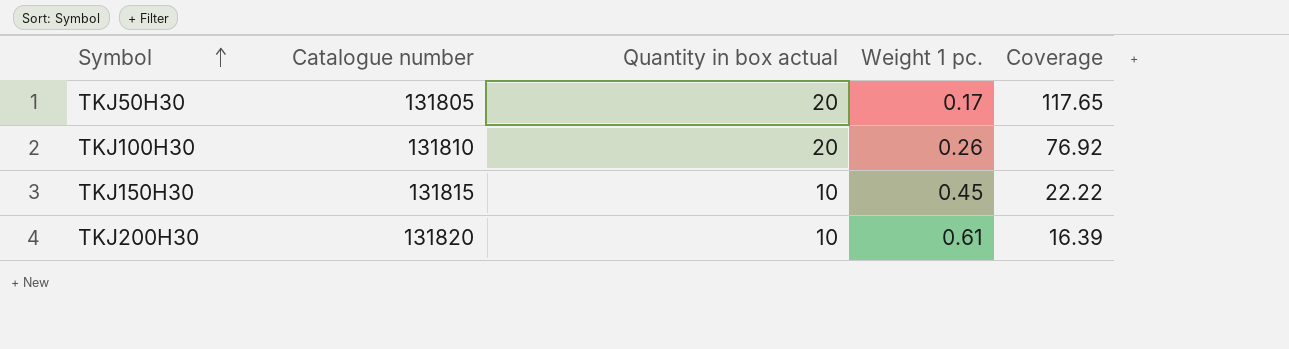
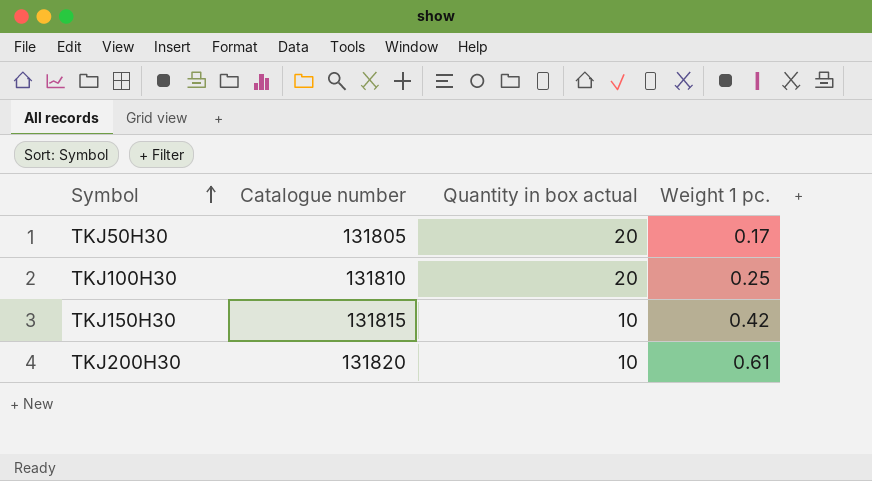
column Coverage | formula: [Quantity in box actual] / [Weight 1 pc.] -> none
TKJ100H30 | Weight 1 pc.: 0.26 -> 0.25
TKJ150H30 | Weight 1 pc.: 0.45 -> 0.42

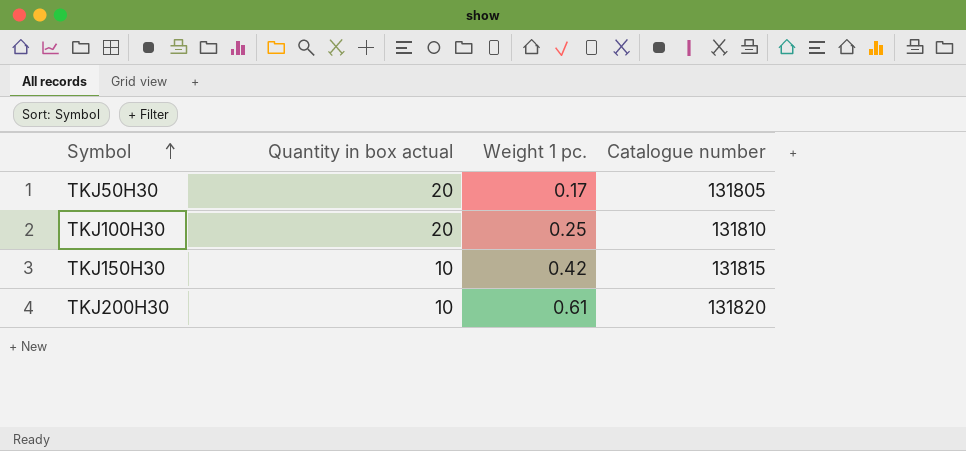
column Catalogue number | position: 2 -> 4

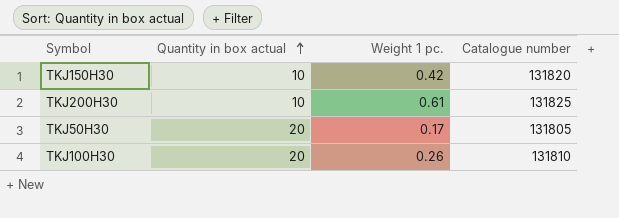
row order: Symbol ascending -> Quantity in box actual ascending
TKJ150H30 | Catalogue number: 131815 -> 131820
TKJ200H30 | Catalogue number: 131820 -> 131825
TKJ100H30 | Weight 1 pc.: 0.25 -> 0.26

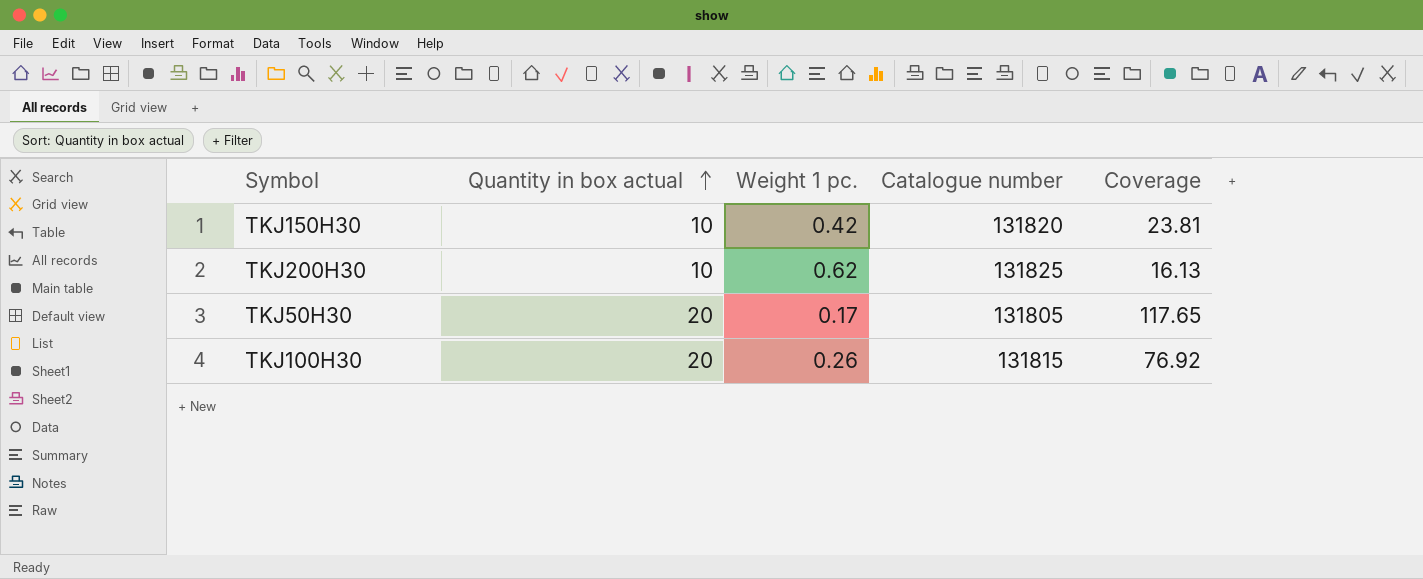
column Coverage | formula: none -> [Quantity in box actual] / [Weight 1 pc.]
TKJ200H30 | Weight 1 pc.: 0.61 -> 0.62
TKJ100H30 | Catalogue number: 131810 -> 131815

